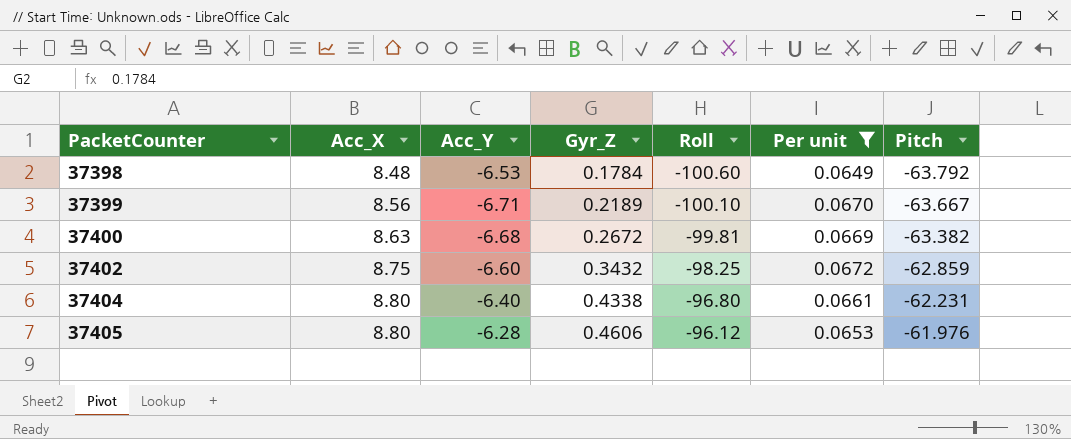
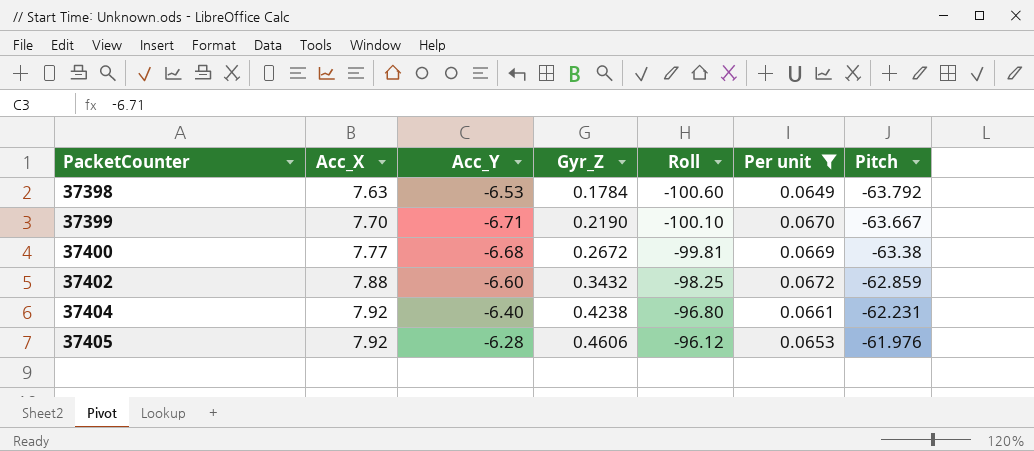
37398 | Acc_X: 8.48 -> 7.63
37399 | Acc_X: 8.56 -> 7.70
37399 | Gyr_Z: 0.2189 -> 0.2190
37400 | Acc_X: 8.63 -> 7.77
37400 | Pitch: -63.382 -> -63.38
37402 | Acc_X: 8.75 -> 7.88
37404 | Acc_X: 8.80 -> 7.92
37404 | Gyr_Z: 0.4338 -> 0.4238
37405 | Acc_X: 8.80 -> 7.92

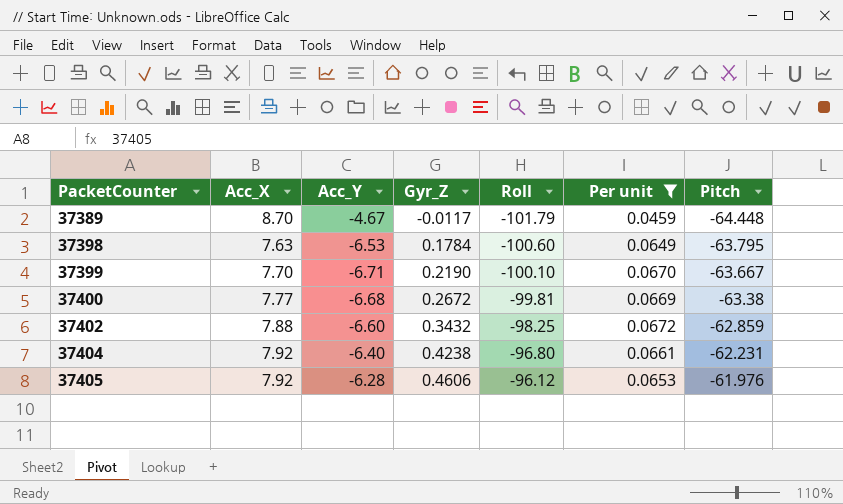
row 37389: none -> 8.70 | -4.67 | -0.0117 | -101.79 | 0.0459 | -64.448
37398 | Pitch: -63.792 -> -63.795

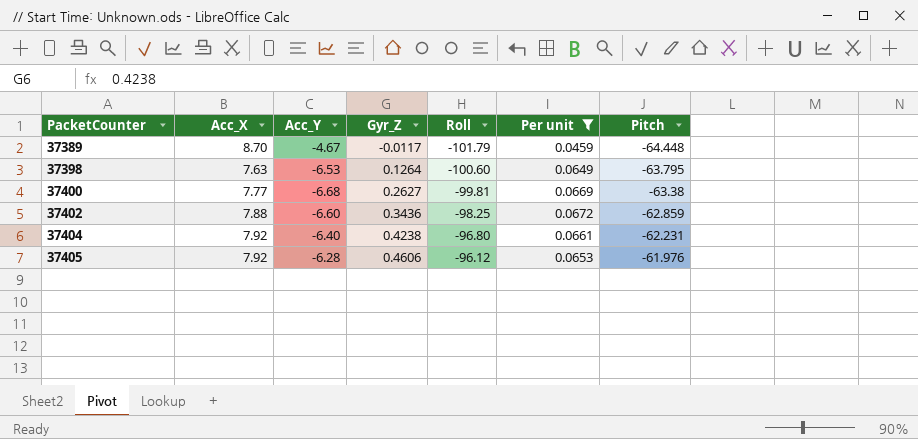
row 37399: 7.70 | -6.71 | 0.2190 | -100.10 | 0.0670 | -63.667 -> none
37398 | Gyr_Z: 0.1784 -> 0.1264
37400 | Gyr_Z: 0.2672 -> 0.2627
37402 | Gyr_Z: 0.3432 -> 0.3436

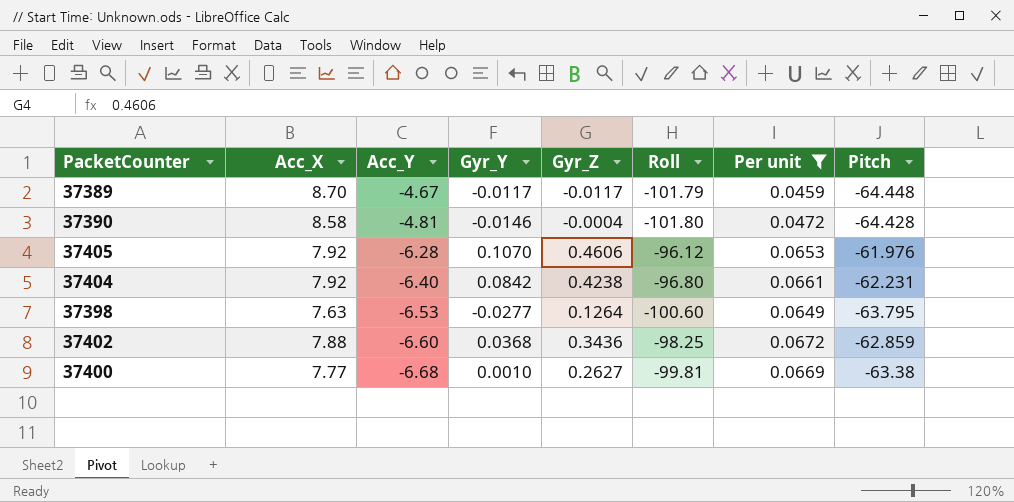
row order: PacketCounter ascending -> Acc_Y descending
column Gyr_Y | position: none -> 4
row 37390: none -> 8.58 | -4.81 | -0.0146 | -0.0004 | -101.80 | 0.0472 | -64.428

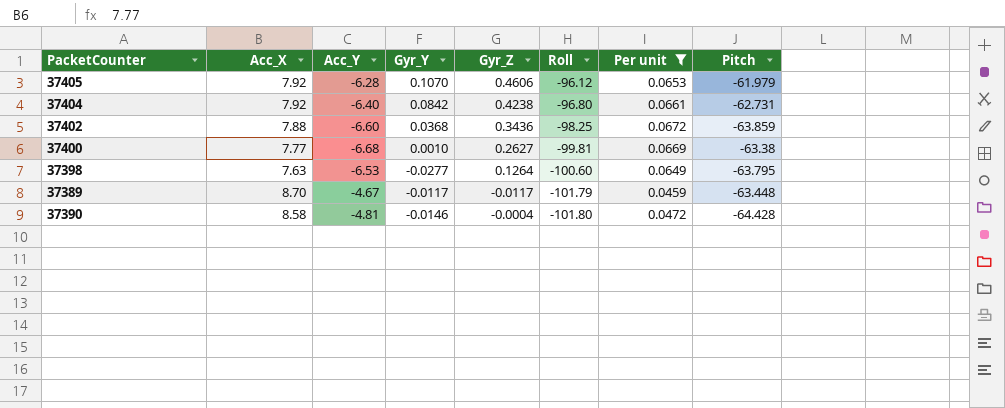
row order: Acc_Y descending -> Roll descending
37405 | Pitch: -61.976 -> -61.979
37404 | Pitch: -62.231 -> -62.731
37402 | Pitch: -62.859 -> -63.859
37389 | Pitch: -64.448 -> -63.448

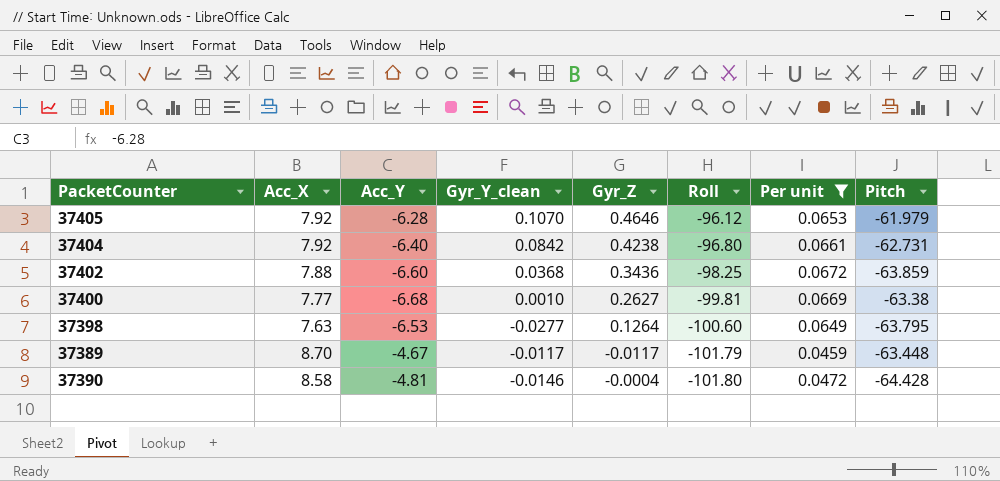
column name: Gyr_Y -> Gyr_Y_clean
37405 | Gyr_Z: 0.4606 -> 0.4646

